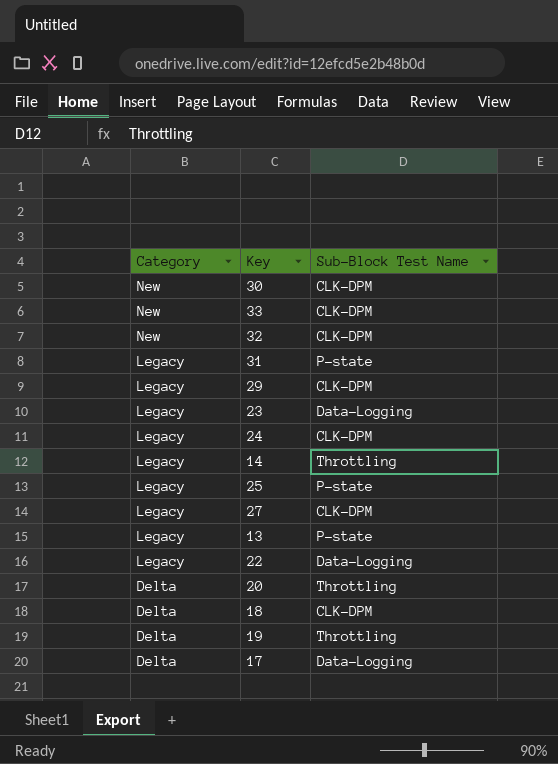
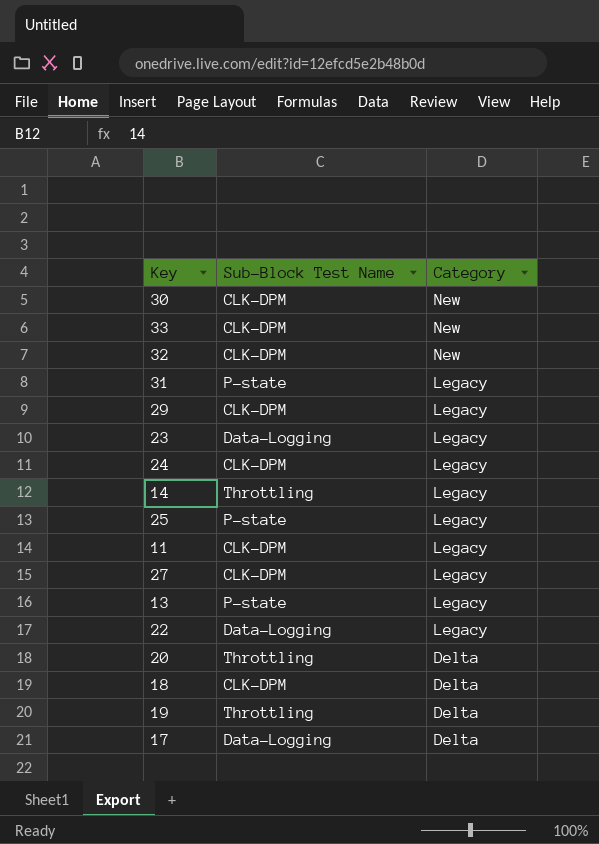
column Category | position: 1 -> 3
row 11: none -> CLK-DPM | Legacy

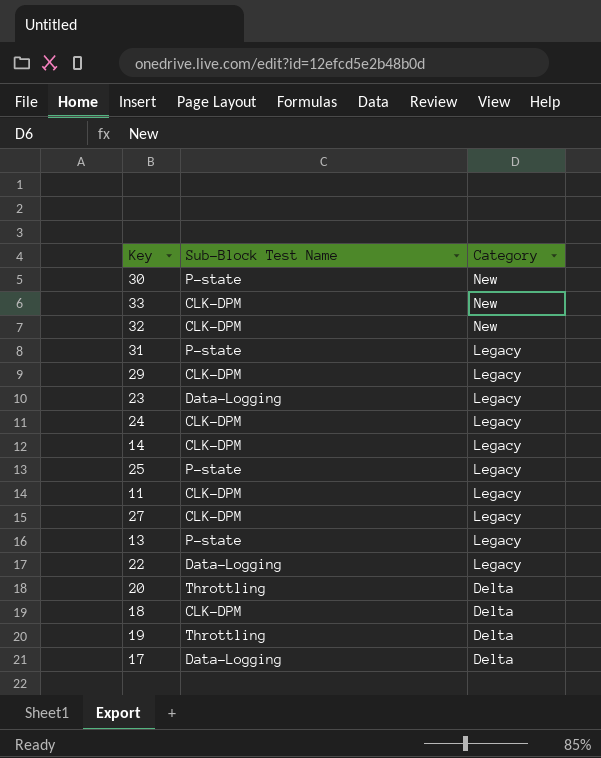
30 | Sub-Block Test Name: CLK-DPM -> P-state
14 | Sub-Block Test Name: Throttling -> CLK-DPM

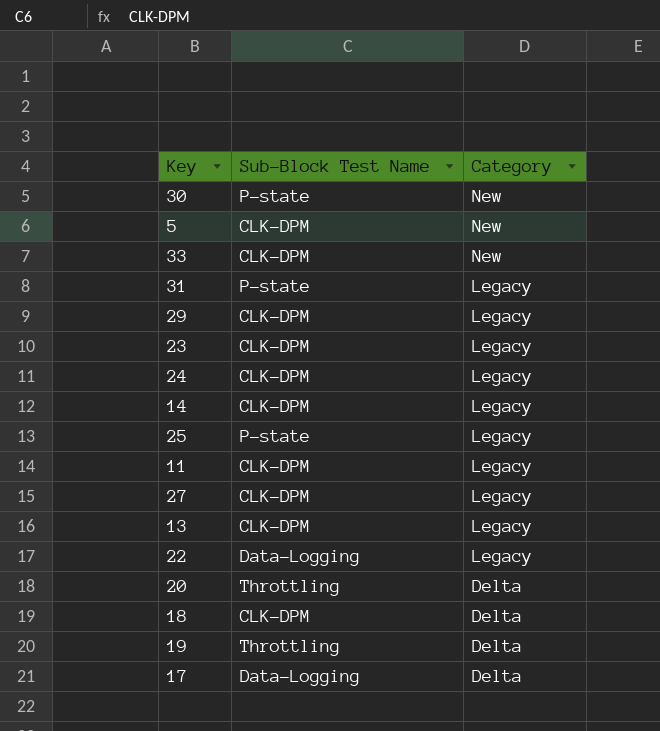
row 32: CLK-DPM | New -> none
row 5: none -> CLK-DPM | New
23 | Sub-Block Test Name: Data-Logging -> CLK-DPM
13 | Sub-Block Test Name: P-state -> CLK-DPM

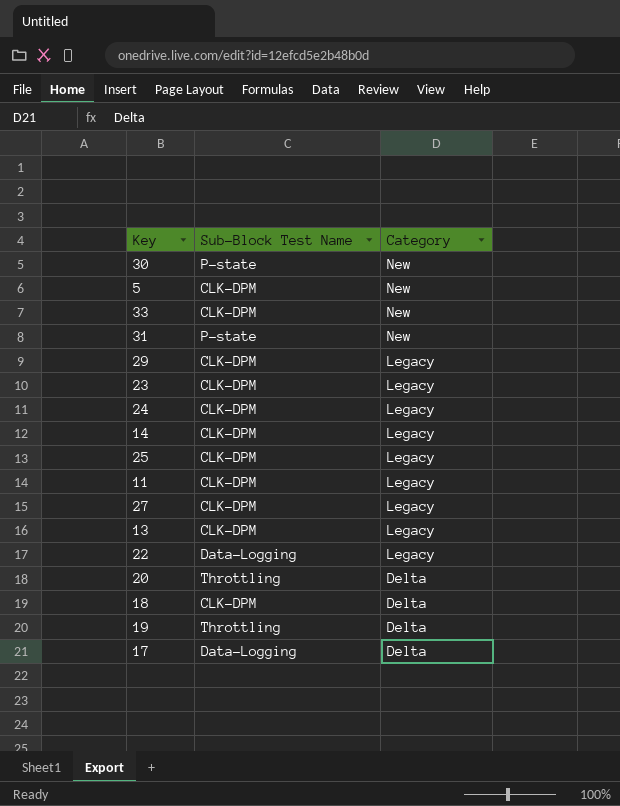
31 | Category: Legacy -> New
25 | Sub-Block Test Name: P-state -> CLK-DPM

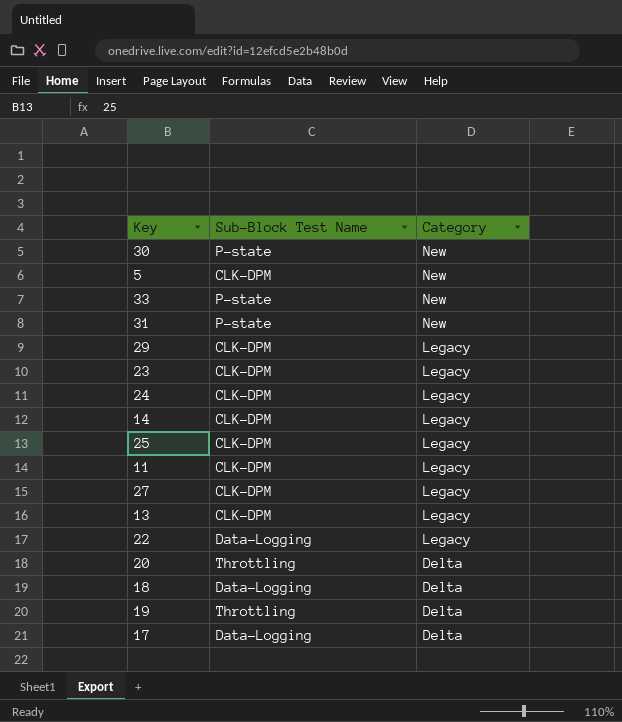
33 | Sub-Block Test Name: CLK-DPM -> P-state
18 | Sub-Block Test Name: CLK-DPM -> Data-Logging

